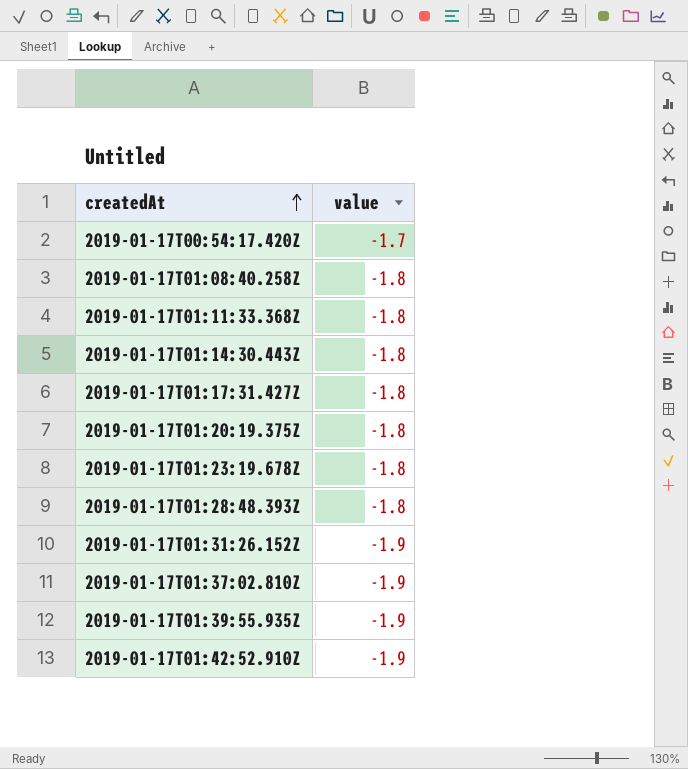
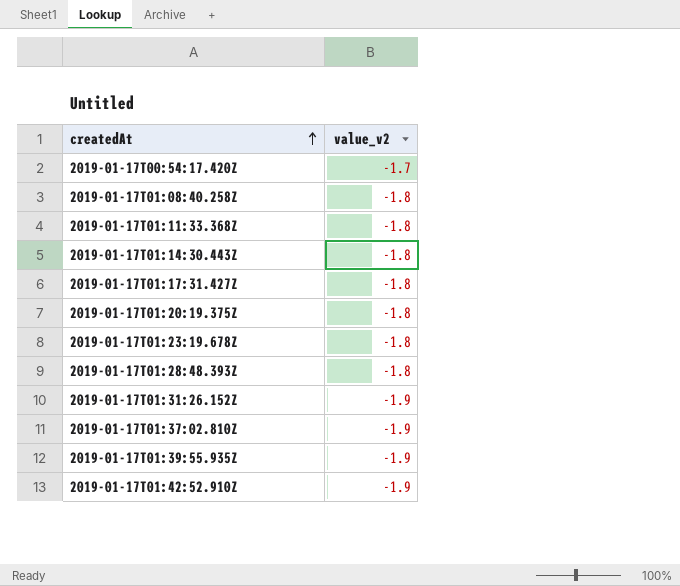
column name: value -> value_v2

